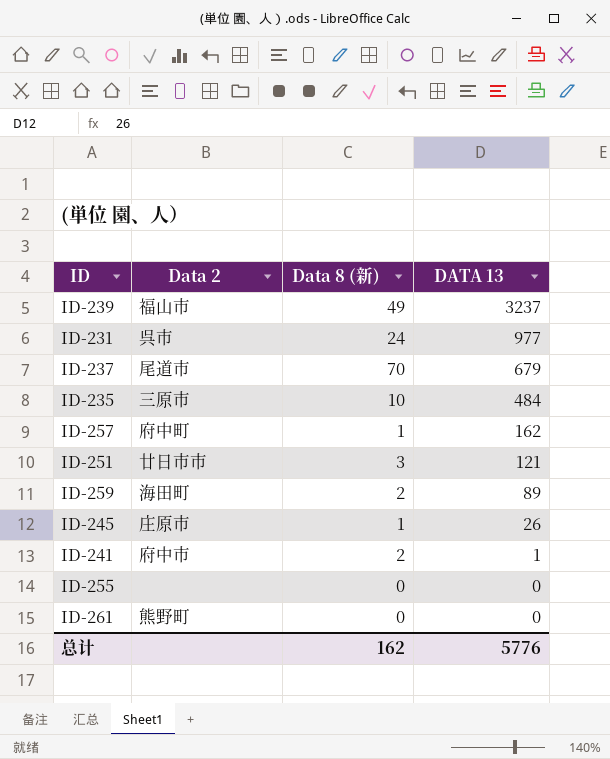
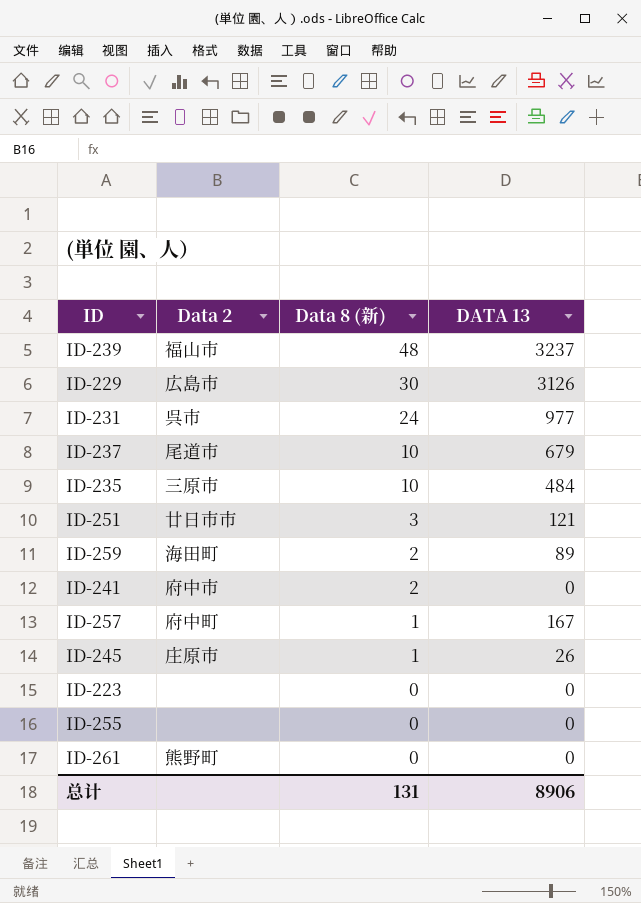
row order: DATA 13 descending -> Data 8 (新) descending
ID-239 | Data 8 (新): 49 -> 48
row ID-229: none -> 広島市 | 30 | 3126
ID-237 | Data 8 (新): 70 -> 10
ID-241 | DATA 13: 1 -> 0
ID-257 | DATA 13: 162 -> 167
row ID-223: none -> none | 0 | 0
总计 | Data 8 (新): 162 -> 131
总计 | DATA 13: 5776 -> 8906

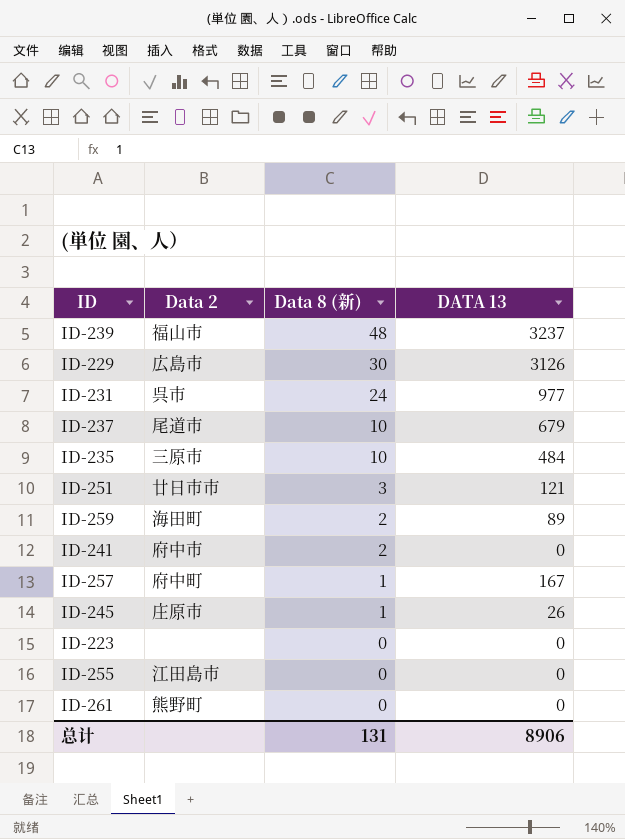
ID-255 | Data 2: none -> 江田島市

